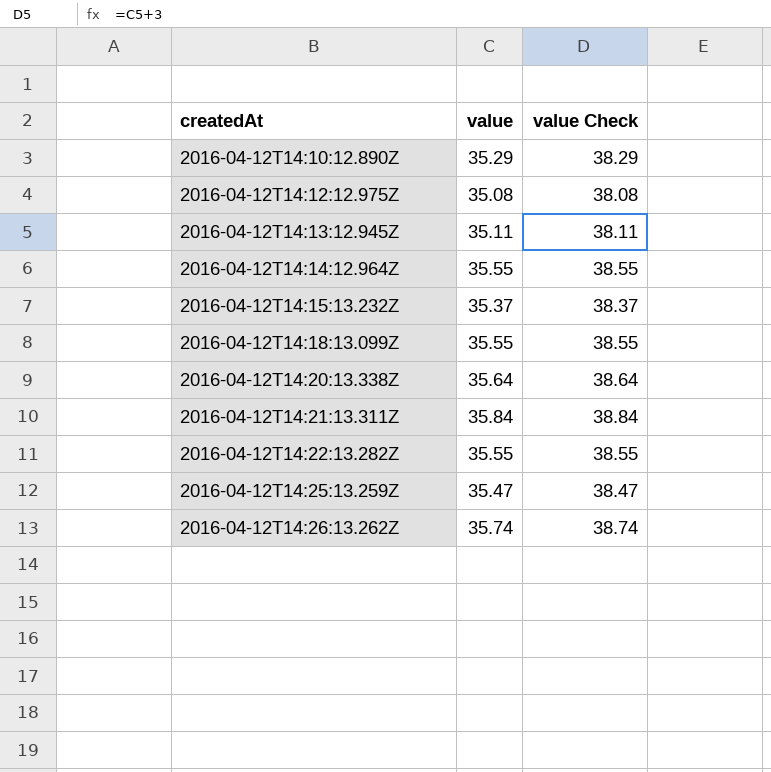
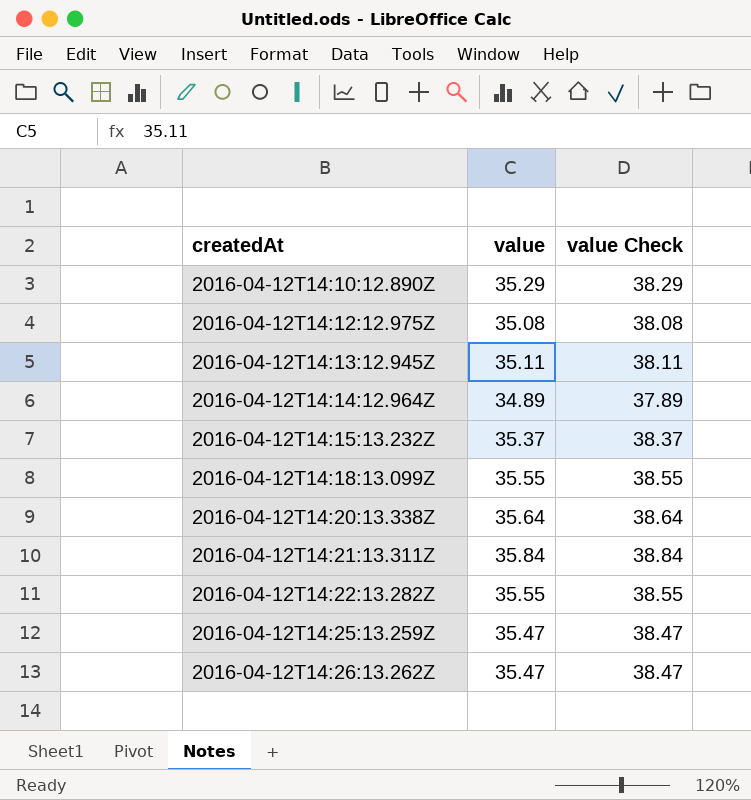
2016-04-12T14:14:12.964Z | value: 35.55 -> 34.89
2016-04-12T14:14:12.964Z | value Check: 38.55 -> 37.89
2016-04-12T14:26:13.262Z | value: 35.74 -> 35.47
2016-04-12T14:26:13.262Z | value Check: 38.74 -> 38.47

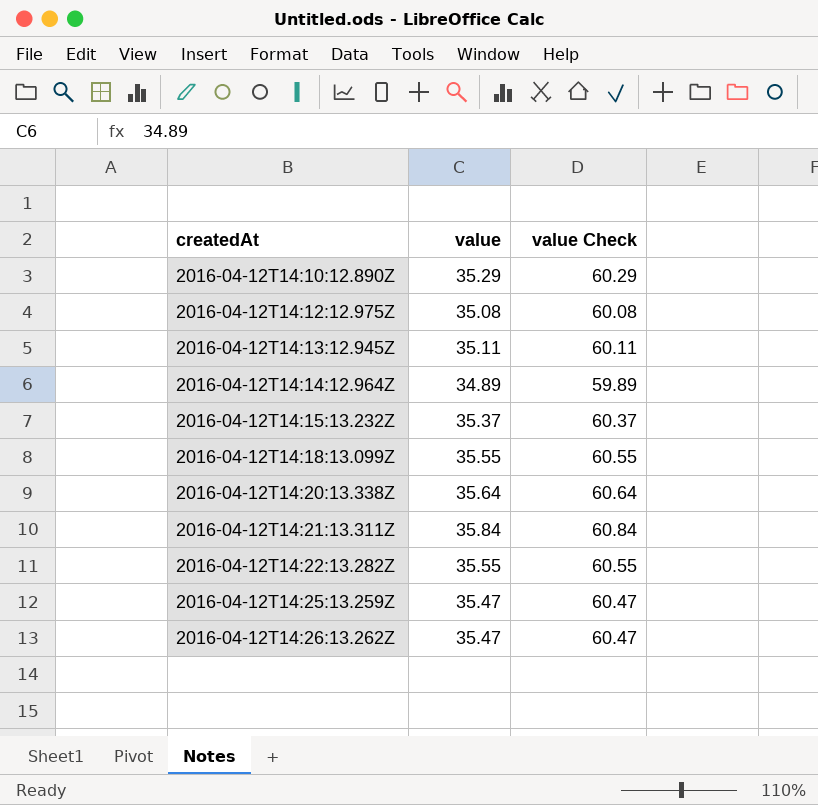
column value Check | formula: [value] + 3 -> [value] + 25

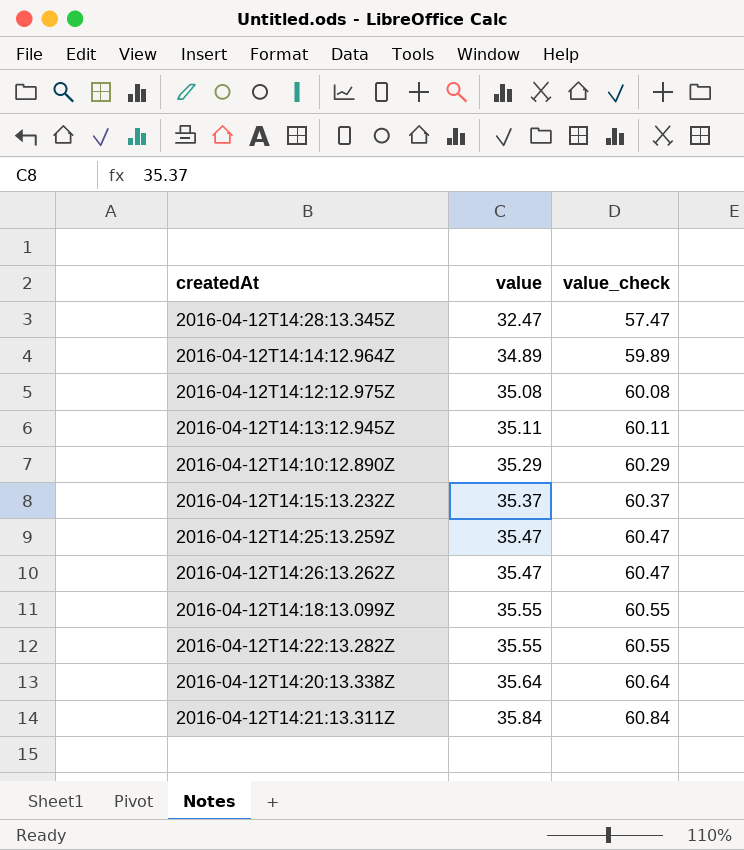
row order: createdAt ascending -> value ascending
column name: value Check -> value_check
row 2016-04-12T14:28:13.345Z: none -> 32.47 | 57.47

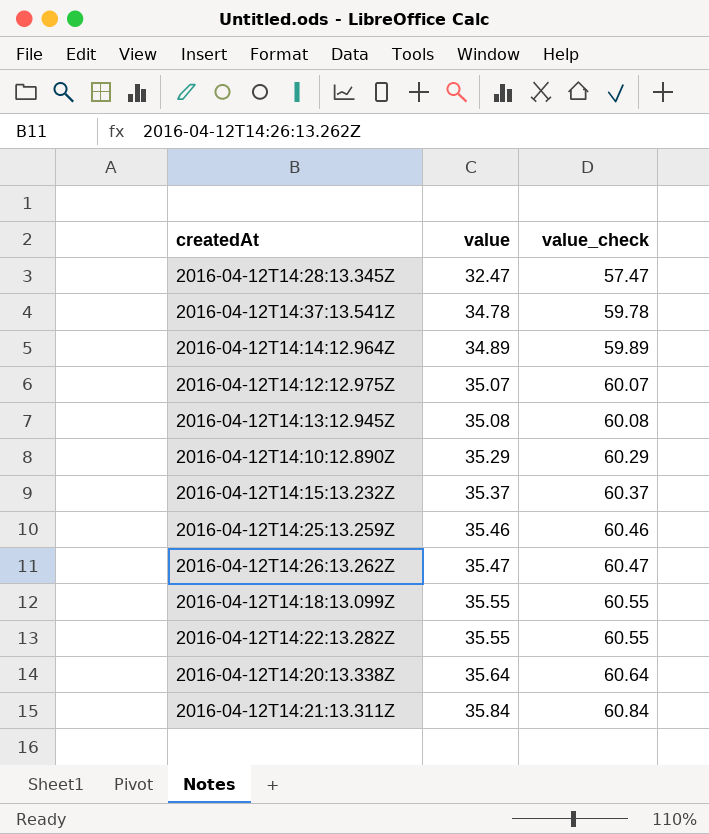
row 2016-04-12T14:37:13.541Z: none -> 34.78 | 59.78
2016-04-12T14:12:12.975Z | value: 35.08 -> 35.07
2016-04-12T14:12:12.975Z | value_check: 60.08 -> 60.07
2016-04-12T14:13:12.945Z | value: 35.11 -> 35.08
2016-04-12T14:13:12.945Z | value_check: 60.11 -> 60.08
2016-04-12T14:25:13.259Z | value: 35.47 -> 35.46
2016-04-12T14:25:13.259Z | value_check: 60.47 -> 60.46

